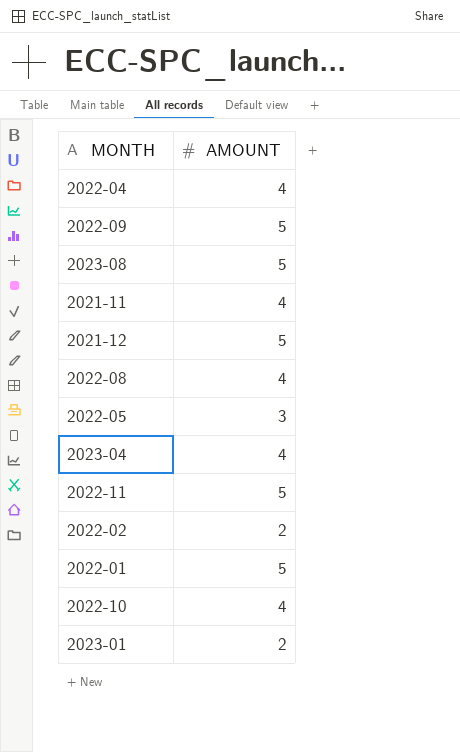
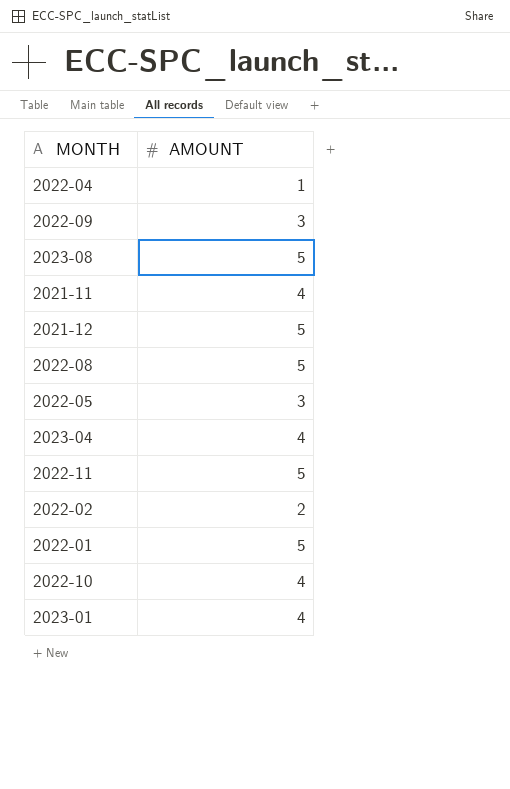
2022-04 | AMOUNT: 4 -> 1
2022-09 | AMOUNT: 5 -> 3
2022-08 | AMOUNT: 4 -> 5
2023-01 | AMOUNT: 2 -> 4

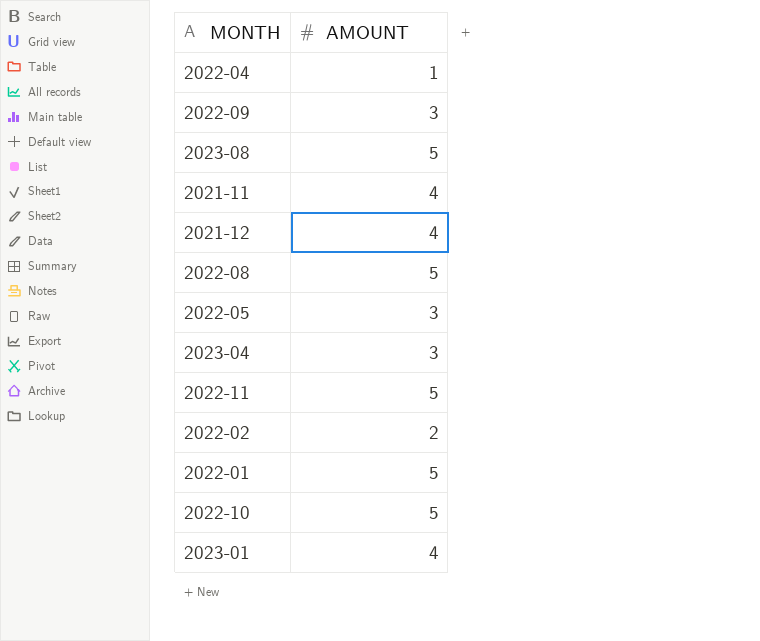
2021-12 | AMOUNT: 5 -> 4
2023-04 | AMOUNT: 4 -> 3
2022-10 | AMOUNT: 4 -> 5

